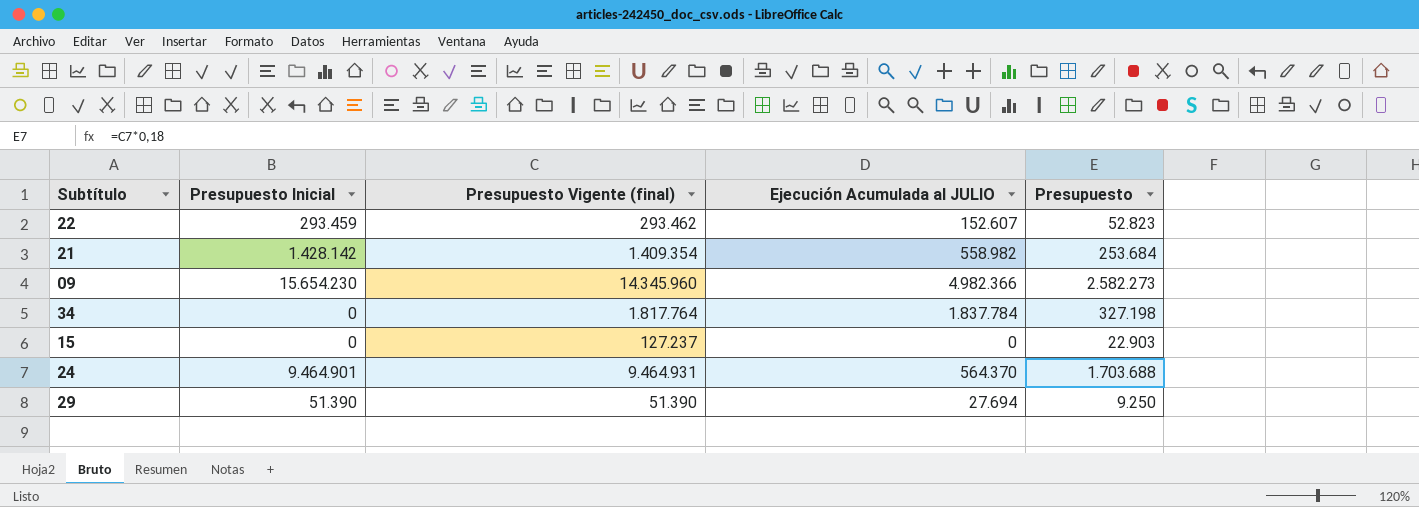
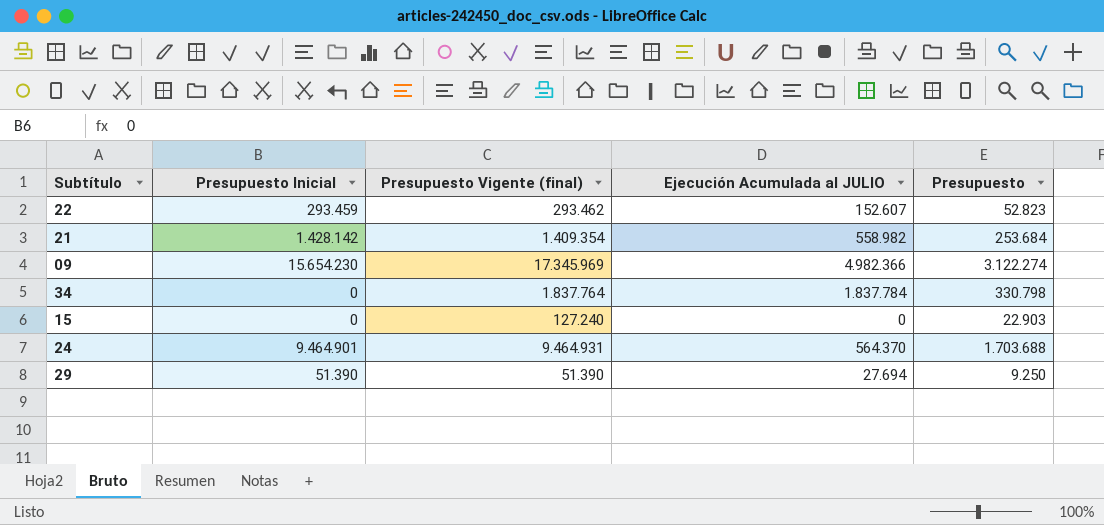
09 | Presupuesto Vigente (final): 14.345.960 -> 17.345.969
09 | Presupuesto: 2.582.273 -> 3.122.274
34 | Presupuesto Vigente (final): 1.817.764 -> 1.837.764
34 | Presupuesto: 327.198 -> 330.798
15 | Presupuesto Vigente (final): 127.237 -> 127.240

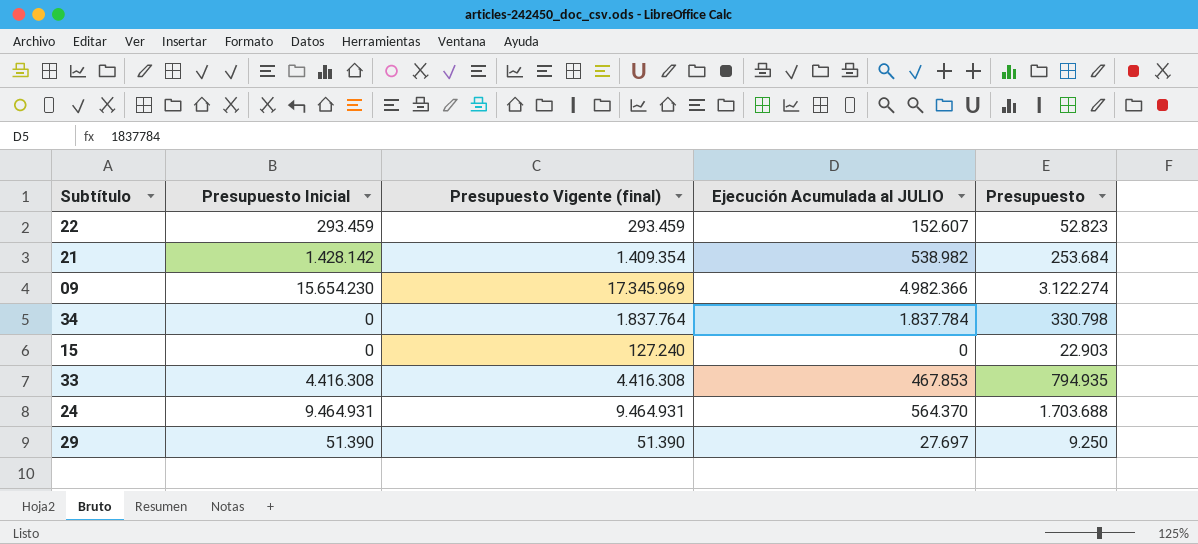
22 | Presupuesto Vigente (final): 293.462 -> 293.459
21 | Ejecución Acumulada al JULIO: 558.982 -> 538.982
row 33: none -> 4.416.308 | 4.416.308 | 467.853 | 794.935
24 | Presupuesto Inicial: 9.464.901 -> 9.464.931
29 | Ejecución Acumulada al JULIO: 27.694 -> 27.697

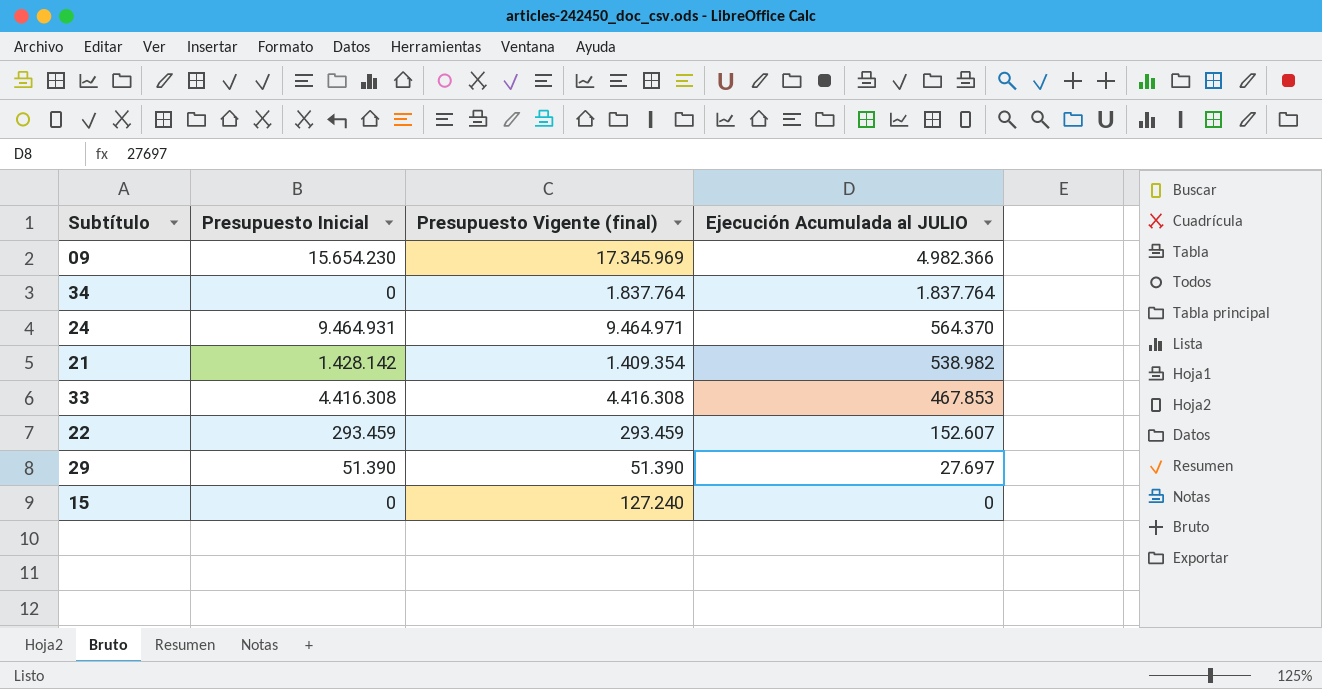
row order: none -> Ejecución Acumulada al JULIO descending
column Presupuesto | formula: [Presupuesto Vigente (final)] * 0,18 -> none
34 | Ejecución Acumulada al JULIO: 1.837.784 -> 1.837.764
24 | Presupuesto Vigente (final): 9.464.931 -> 9.464.971

